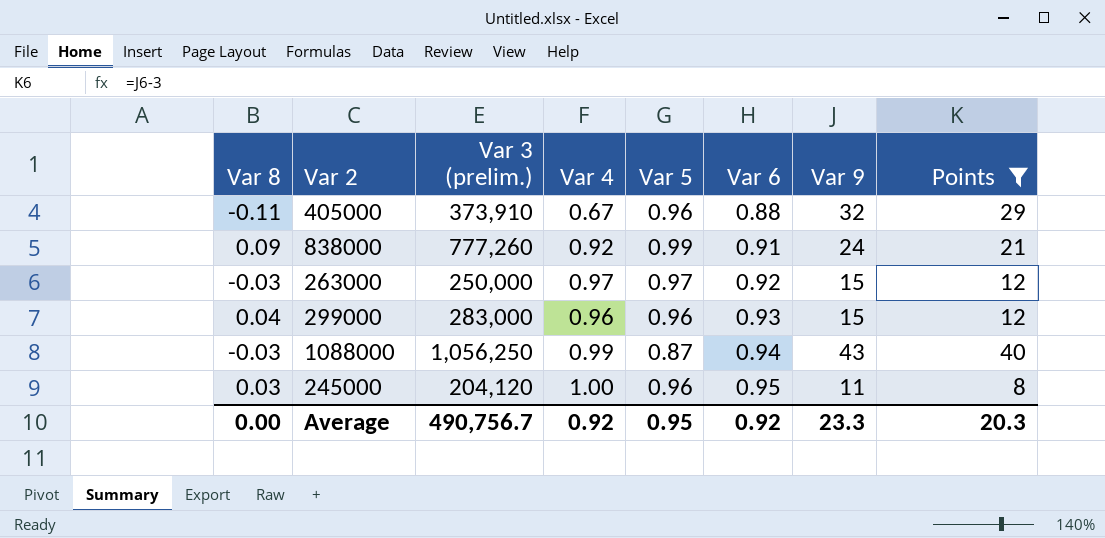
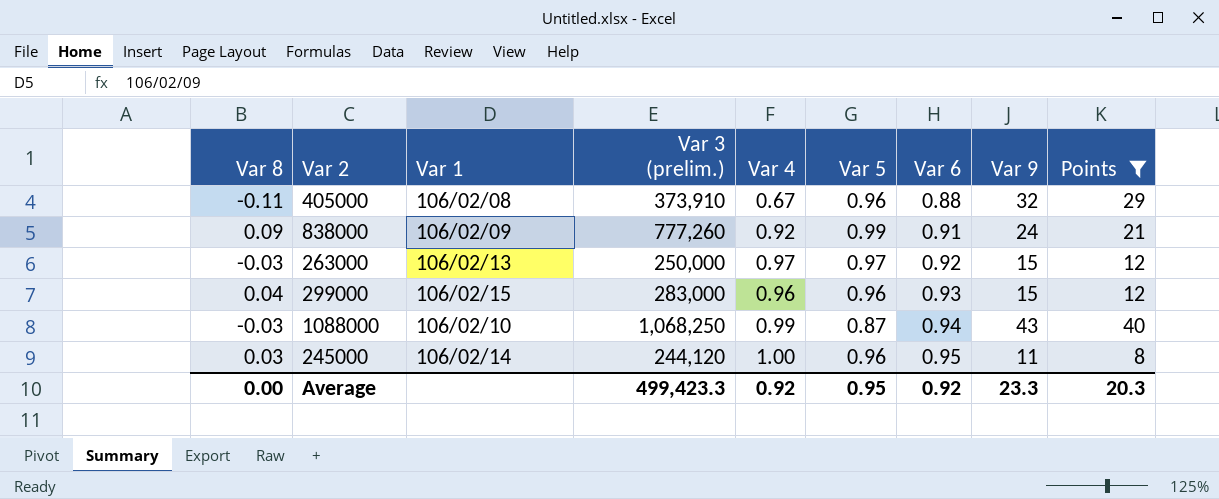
column Var 1 | position: none -> 3
1088000 | Var 3 (prelim.): 1,056,250 -> 1,068,250
245000 | Var 3 (prelim.): 204,120 -> 244,120
Average | Var 3 (prelim.): 490,756.7 -> 499,423.3

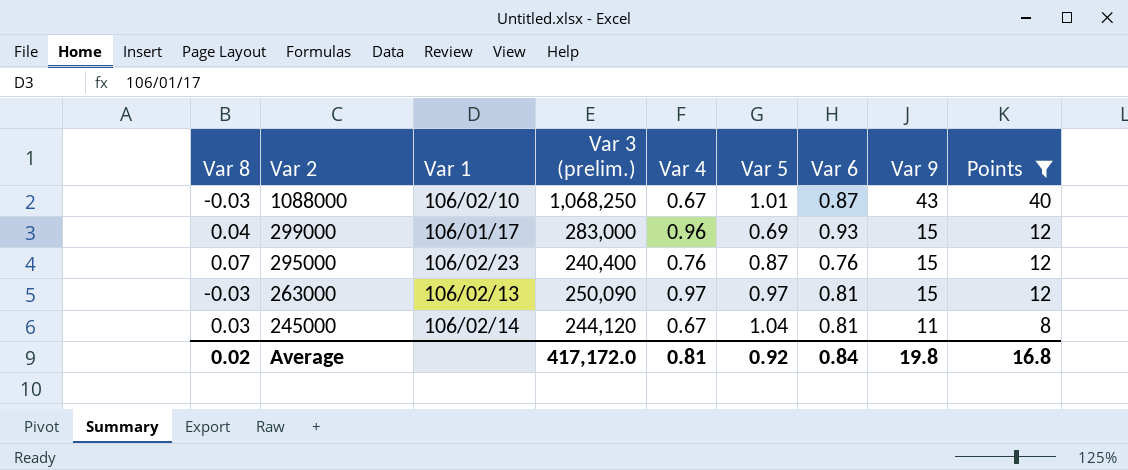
row order: Var 6 ascending -> Var 2 descending
row 405000: -0.11 | 106/02/08 | 373,910 | 0.67 | 0.96 | 0.88 | 32 | 29 -> none
row 838000: 0.09 | 106/02/09 | 777,260 | 0.92 | 0.99 | 0.91 | 24 | 21 -> none
1088000 | Var 4: 0.99 -> 0.67
1088000 | Var 5: 0.87 -> 1.01
1088000 | Var 6: 0.94 -> 0.87
299000 | Var 1: 106/02/15 -> 106/01/17
299000 | Var 5: 0.96 -> 0.69
row 295000: none -> 0.07 | 106/02/23 | 240,400 | 0.76 | 0.87 | 0.76 | 15 | 12
263000 | Var 3 (prelim.): 250,000 -> 250,090
263000 | Var 6: 0.92 -> 0.81
245000 | Var 4: 1.00 -> 0.67
245000 | Var 5: 0.96 -> 1.04
245000 | Var 6: 0.95 -> 0.81
Average | Var 8: 0.00 -> 0.02
Average | Var 3 (prelim.): 499,423.3 -> 417,172.0
Average | Var 4: 0.92 -> 0.81
Average | Var 5: 0.95 -> 0.92
Average | Var 6: 0.92 -> 0.84
Average | Var 9: 23.3 -> 19.8
Average | Points: 20.3 -> 16.8

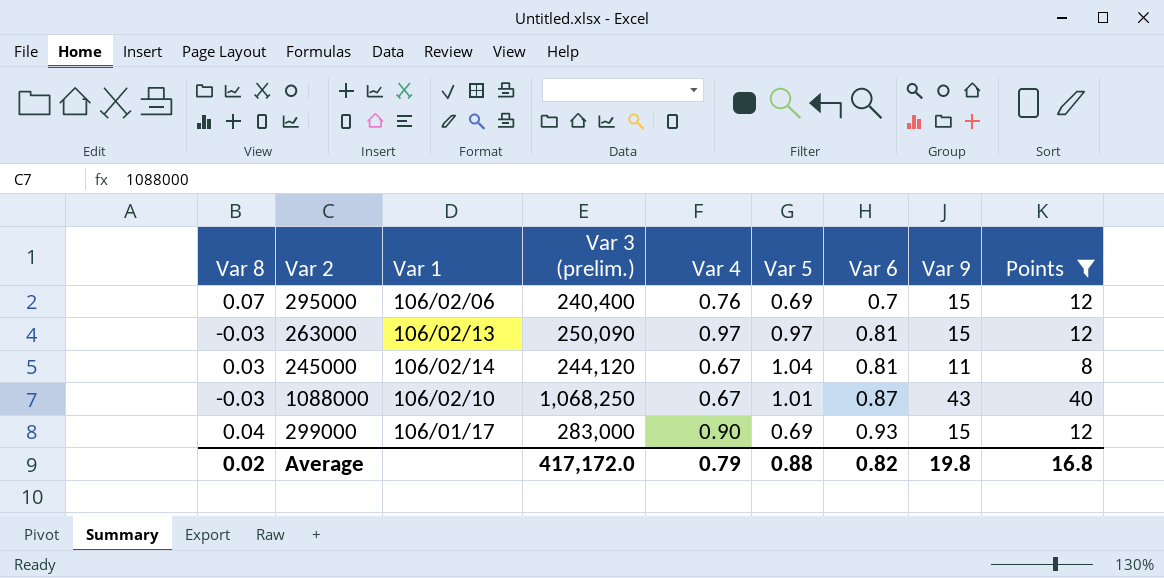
row order: Var 2 descending -> Var 6 ascending
295000 | Var 1: 106/02/23 -> 106/02/06
295000 | Var 5: 0.87 -> 0.69
295000 | Var 6: 0.76 -> 0.7
299000 | Var 4: 0.96 -> 0.90
Average | Var 4: 0.81 -> 0.79
Average | Var 5: 0.92 -> 0.88
Average | Var 6: 0.84 -> 0.82

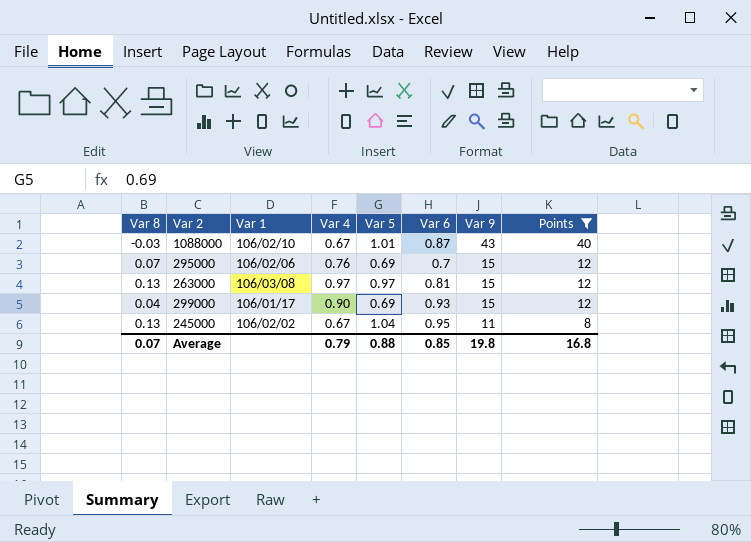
row order: Var 6 ascending -> Var 9 descending
column Var 3 (prelim.) | position: 4 -> none
263000 | Var 8: -0.03 -> 0.13
263000 | Var 1: 106/02/13 -> 106/03/08
245000 | Var 8: 0.03 -> 0.13
245000 | Var 1: 106/02/14 -> 106/02/02
245000 | Var 6: 0.81 -> 0.95
Average | Var 8: 0.02 -> 0.07
Average | Var 6: 0.82 -> 0.85

